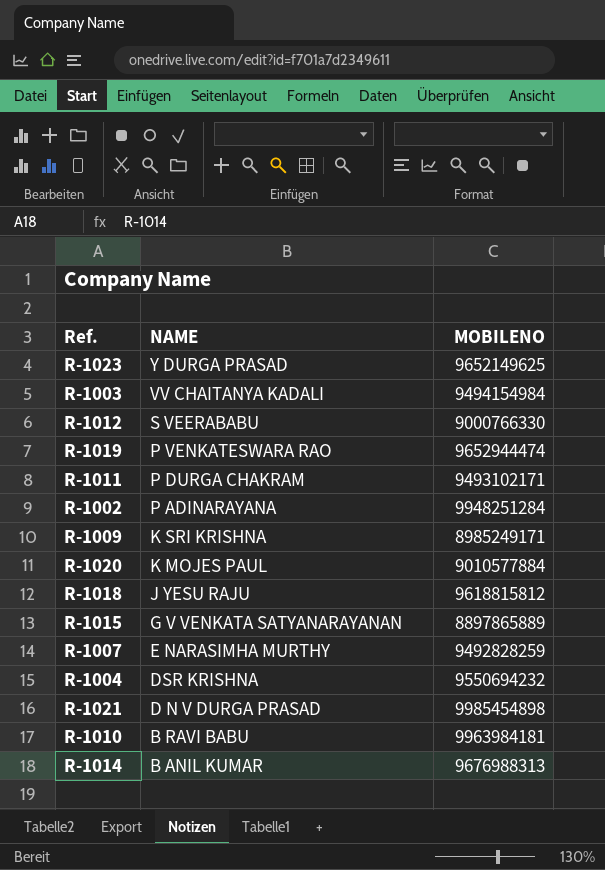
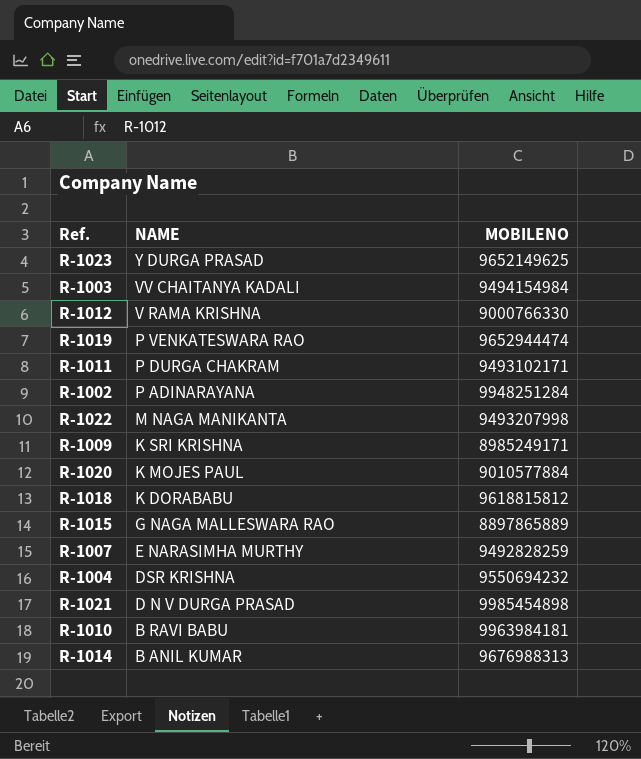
R-1012 | NAME: S VEERABABU -> V RAMA KRISHNA
row R-1022: none -> M NAGA MANIKANTA | 9493207998
R-1018 | NAME: J YESU RAJU -> K DORABABU
R-1015 | NAME: G V VENKATA SATYANARAYANAN -> G NAGA MALLESWARA RAO

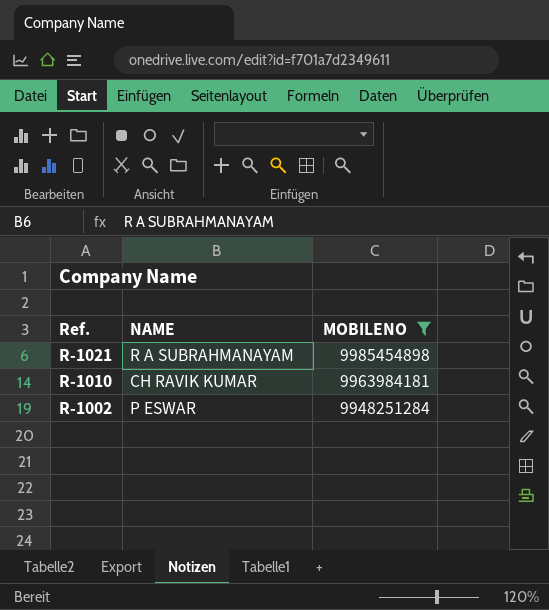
filter: none -> MOBILENO >= 9948251284
row order: NAME descending -> Ref. descending
R-1021 | NAME: D N V DURGA PRASAD -> R A SUBRAHMANAYAM
R-1010 | NAME: B RAVI BABU -> CH RAVIK KUMAR
R-1002 | NAME: P ADINARAYANA -> P ESWAR

